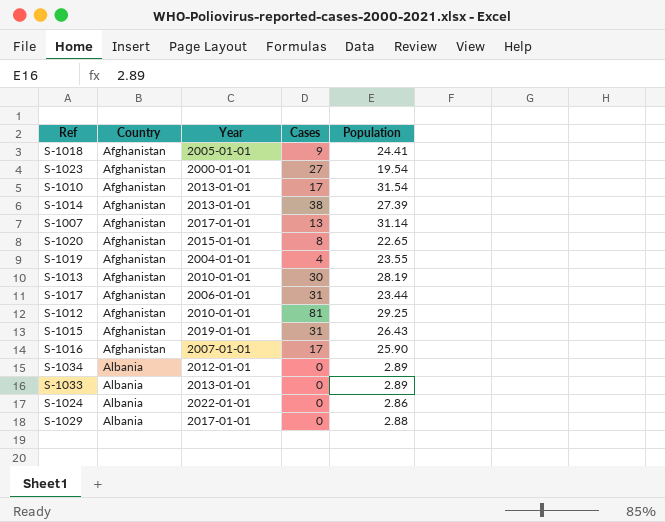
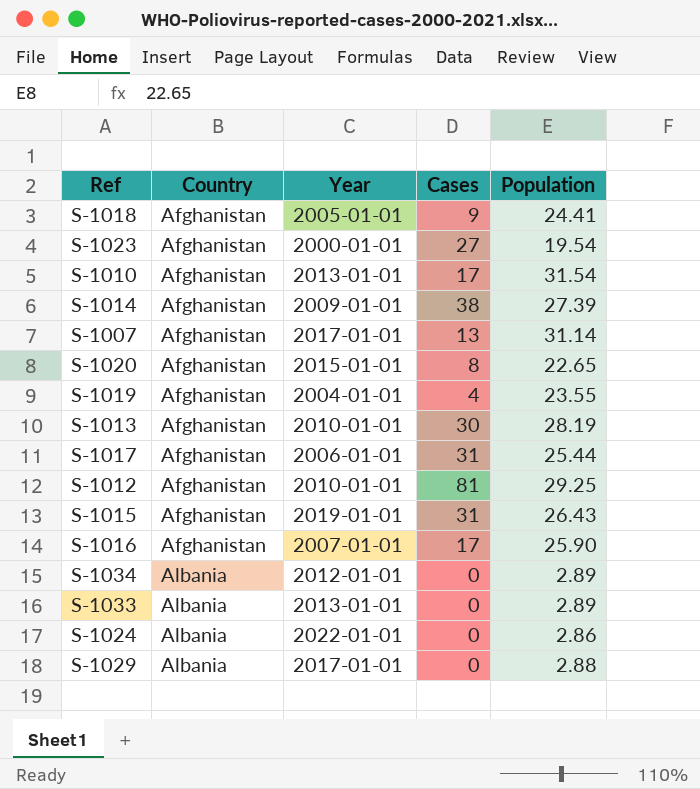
S-1014 | Year: 2013-01-01 -> 2009-01-01
S-1017 | Population: 23.44 -> 25.44

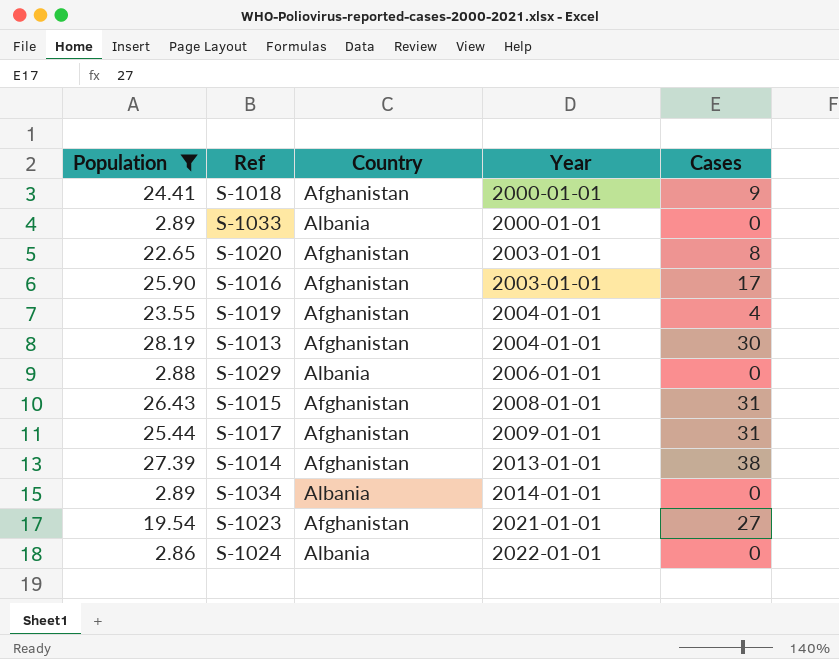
filter: none -> Population <= 28.19
row order: Country ascending -> Year ascending
column Population | position: 5 -> 1
S-1018 | Year: 2005-01-01 -> 2000-01-01
S-1033 | Year: 2013-01-01 -> 2000-01-01
S-1020 | Year: 2015-01-01 -> 2003-01-01
S-1016 | Year: 2007-01-01 -> 2003-01-01
S-1013 | Year: 2010-01-01 -> 2004-01-01
S-1029 | Year: 2017-01-01 -> 2006-01-01
S-1015 | Year: 2019-01-01 -> 2008-01-01
S-1017 | Year: 2006-01-01 -> 2009-01-01
S-1014 | Year: 2009-01-01 -> 2013-01-01
S-1034 | Year: 2012-01-01 -> 2014-01-01
S-1023 | Year: 2000-01-01 -> 2021-01-01

